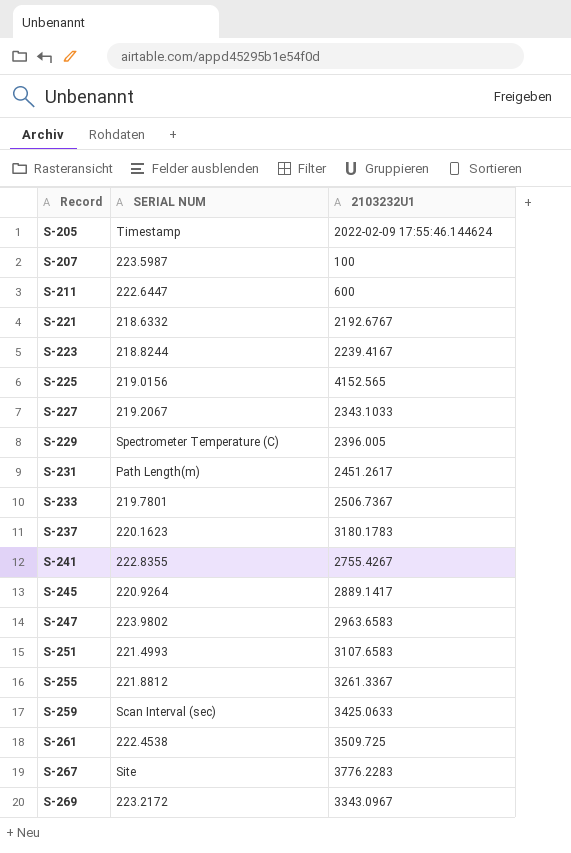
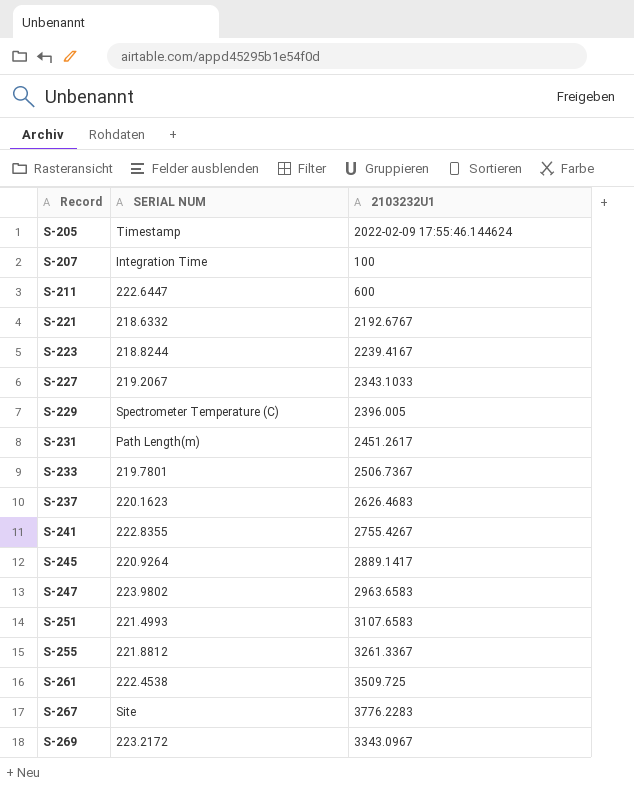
row S-225: 219.0156 | 4152.565 -> none
row S-259: Scan Interval (sec) | 3425.0633 -> none
S-207 | SERIAL NUM: 223.5987 -> Integration Time
S-237 | 2103232U1: 3180.1783 -> 2626.4683

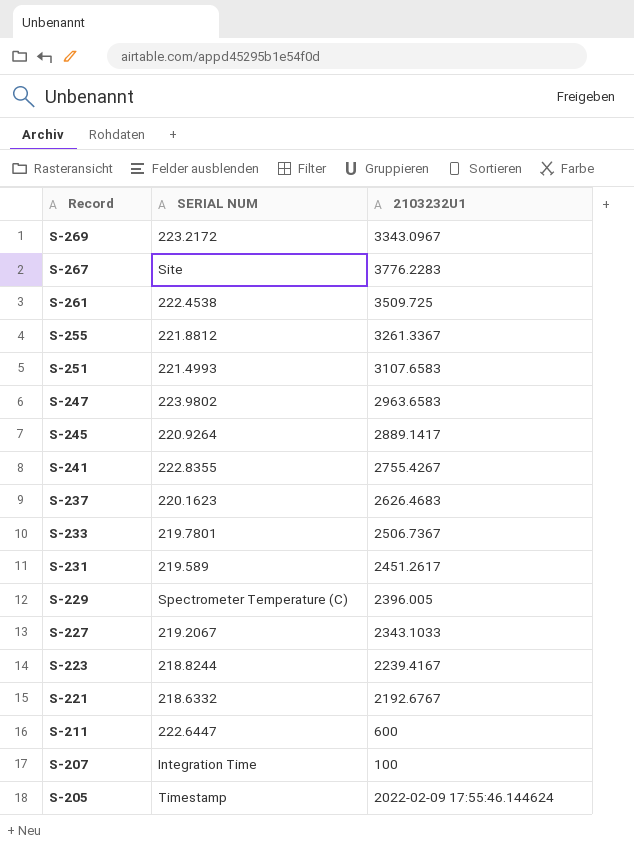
row order: Record ascending -> Record descending
S-231 | SERIAL NUM: Path Length(m) -> 219.589

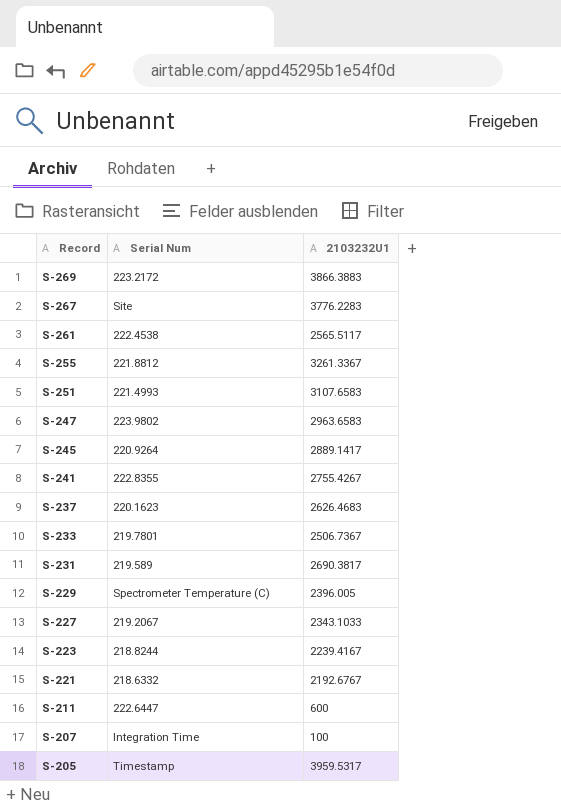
column name: SERIAL NUM -> Serial Num
S-269 | 2103232U1: 3343.0967 -> 3866.3883
S-261 | 2103232U1: 3509.725 -> 2565.5117
S-231 | 2103232U1: 2451.2617 -> 2690.3817
S-205 | 2103232U1: 2022-02-09 17:55:46.144624 -> 3959.5317

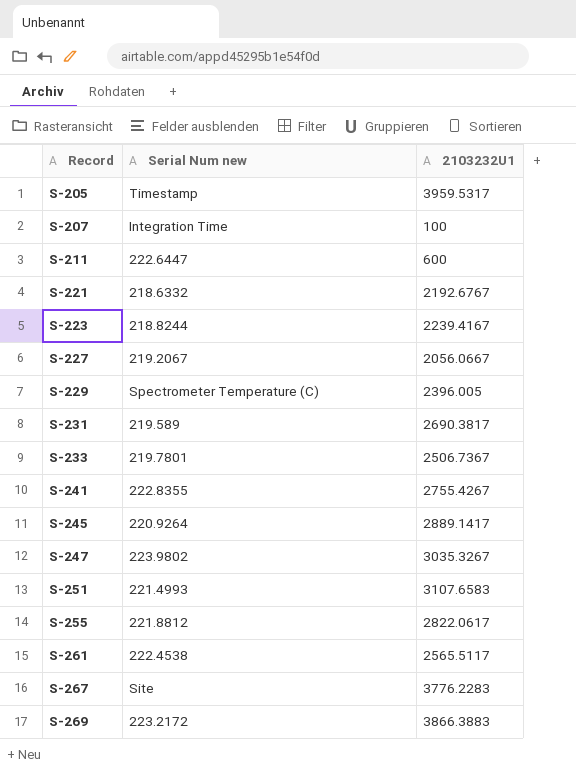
row order: Record descending -> Record ascending
column name: Serial Num -> Serial Num new
row S-237: 220.1623 | 2626.4683 -> none
S-227 | 2103232U1: 2343.1033 -> 2056.0667
S-247 | 2103232U1: 2963.6583 -> 3035.3267
S-255 | 2103232U1: 3261.3367 -> 2822.0617

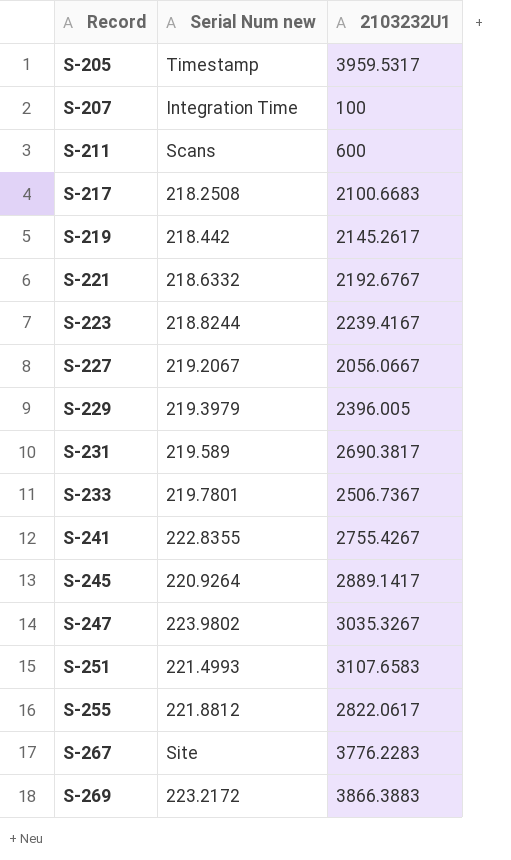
row S-261: 222.4538 | 2565.5117 -> none
S-211 | Serial Num new: 222.6447 -> Scans
row S-217: none -> 218.2508 | 2100.6683
row S-219: none -> 218.442 | 2145.2617
S-229 | Serial Num new: Spectrometer Temperature (C) -> 219.3979

